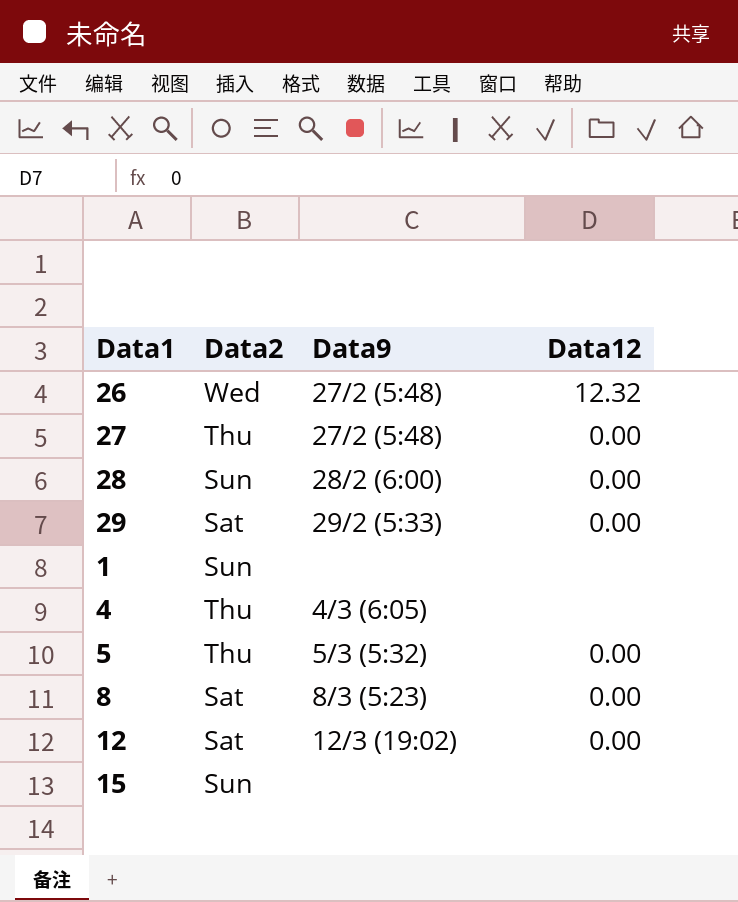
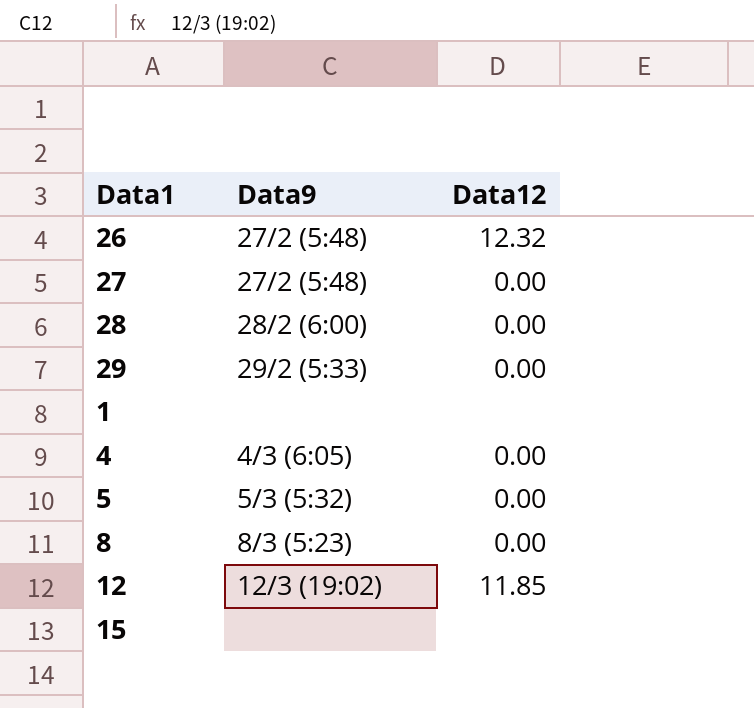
column Data2 | position: 2 -> none
4 | Data12: none -> 0.00
12 | Data12: 0.00 -> 11.85

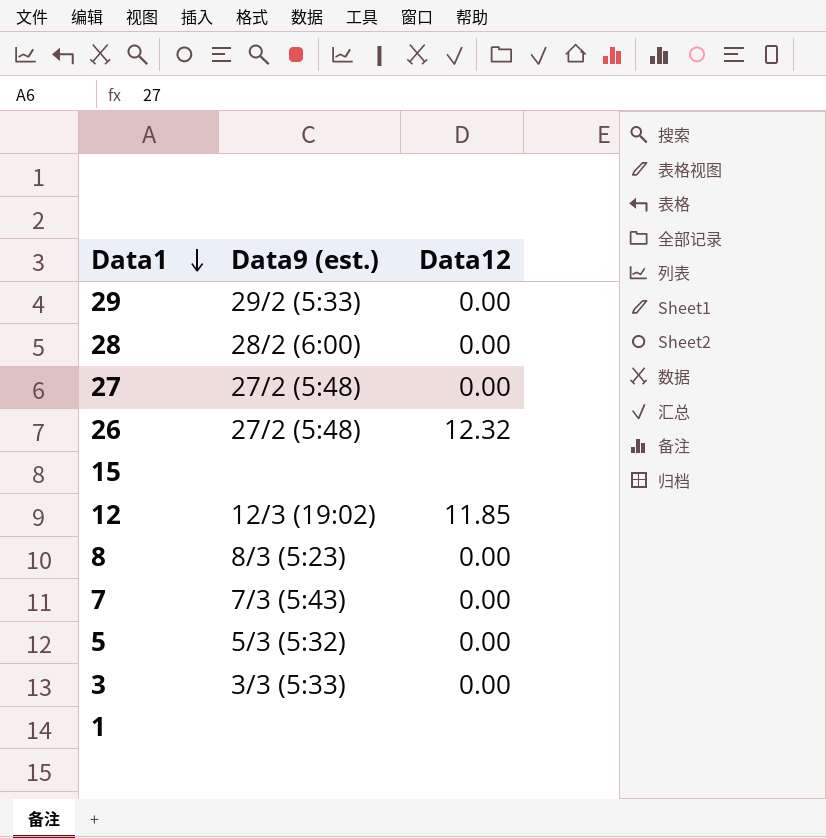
row order: none -> Data1 descending
column name: Data9 -> Data9 (est.)
row 4: 4/3 (6:05) | 0.00 -> none
row 7: none -> 7/3 (5:43) | 0.00
row 3: none -> 3/3 (5:33) | 0.00

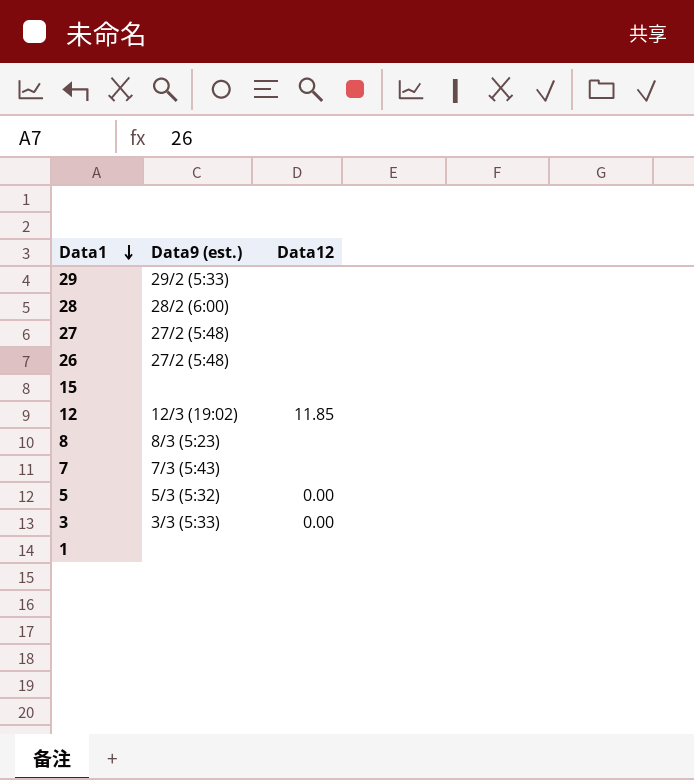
29 | Data12: 0.00 -> none
28 | Data12: 0.00 -> none
27 | Data12: 0.00 -> none
26 | Data12: 12.32 -> none
8 | Data12: 0.00 -> none
7 | Data12: 0.00 -> none

